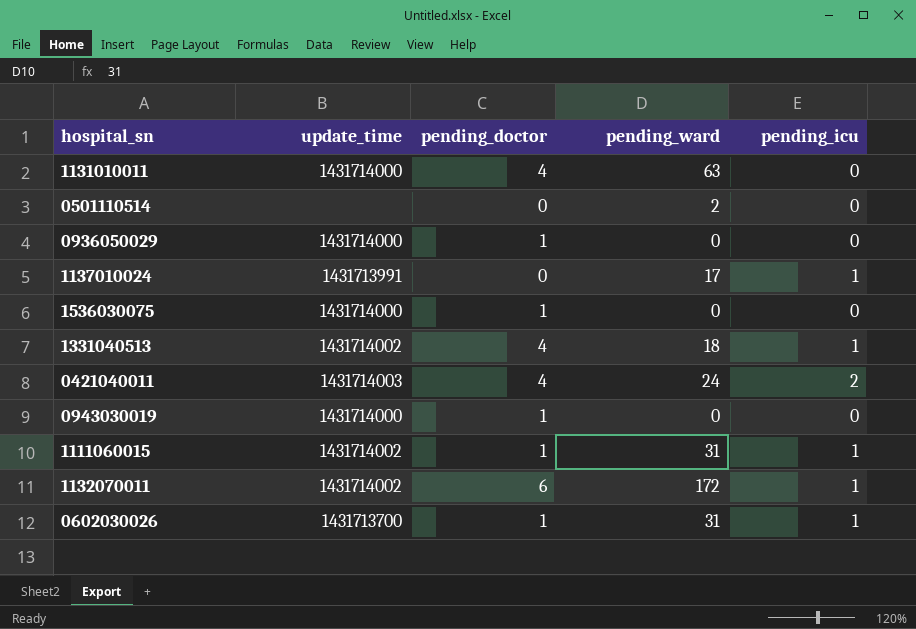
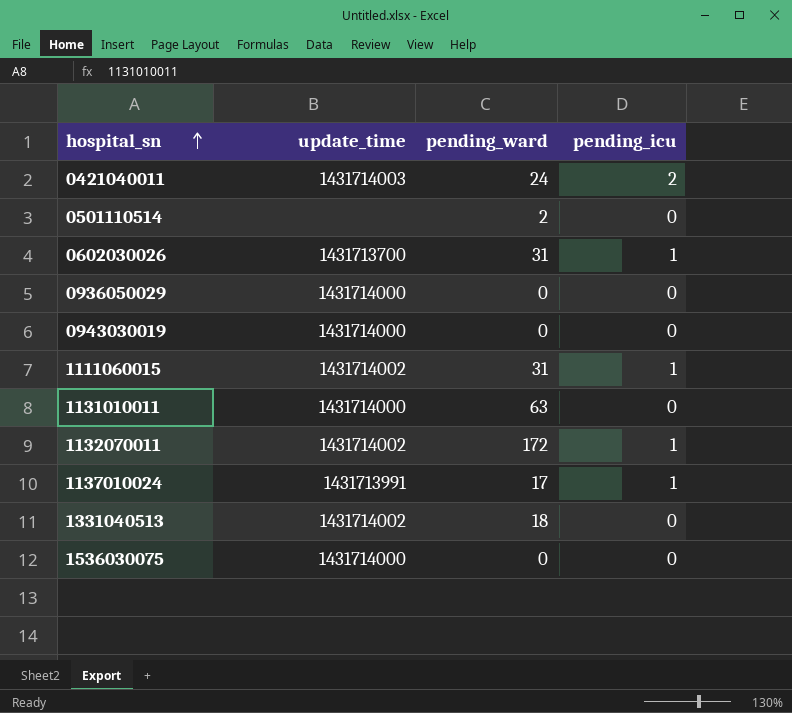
row order: none -> hospital_sn ascending
column pending_doctor | position: 3 -> none
1331040513 | pending_icu: 1 -> 0

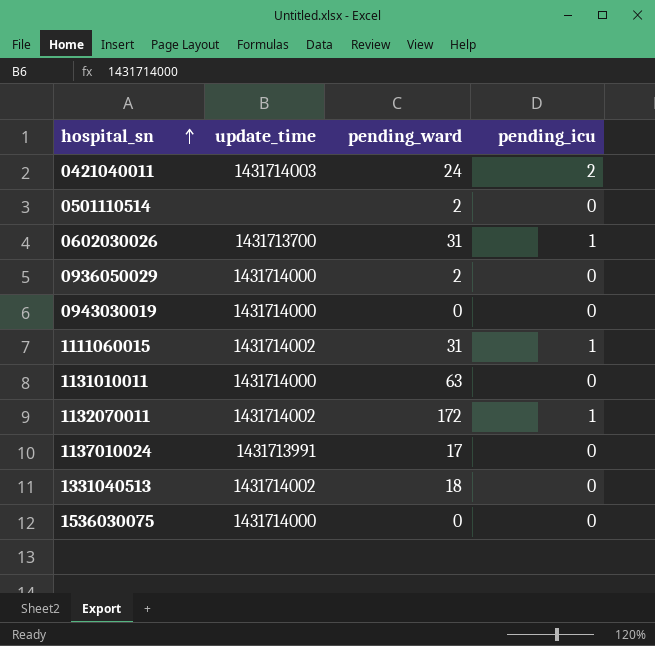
0936050029 | pending_ward: 0 -> 2
1137010024 | pending_icu: 1 -> 0

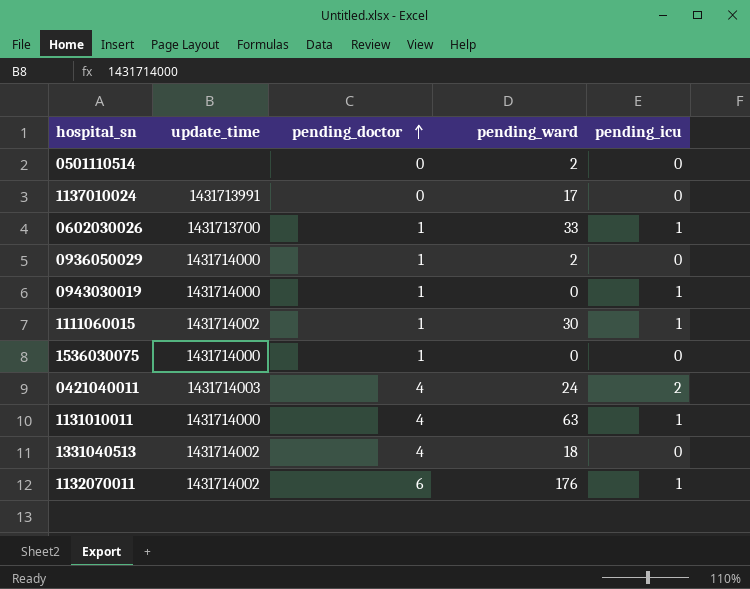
row order: hospital_sn ascending -> pending_doctor ascending
column pending_doctor | position: none -> 3
0602030026 | pending_ward: 31 -> 33
0943030019 | pending_icu: 0 -> 1
1111060015 | pending_ward: 31 -> 30
1131010011 | pending_icu: 0 -> 1
1132070011 | pending_ward: 172 -> 176

